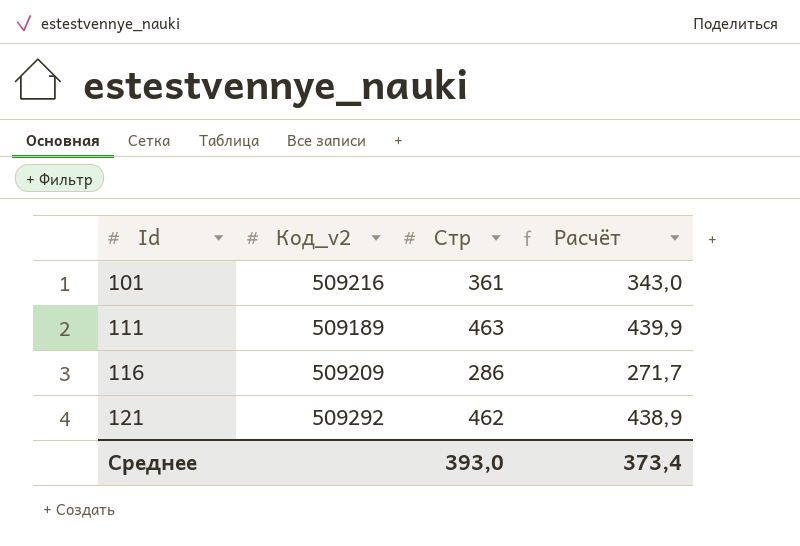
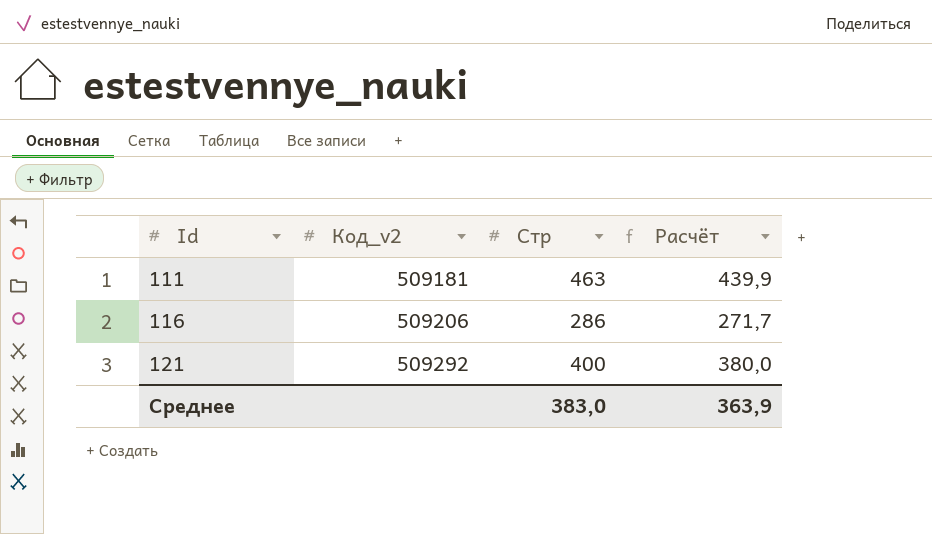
row 101: 509216 | 361 | 343,0 -> none
111 | Код_v2: 509189 -> 509181
116 | Код_v2: 509209 -> 509206
121 | Стр: 462 -> 400
121 | Расчёт: 438,9 -> 380,0
Среднее | Стр: 393,0 -> 383,0
Среднее | Расчёт: 373,4 -> 363,9

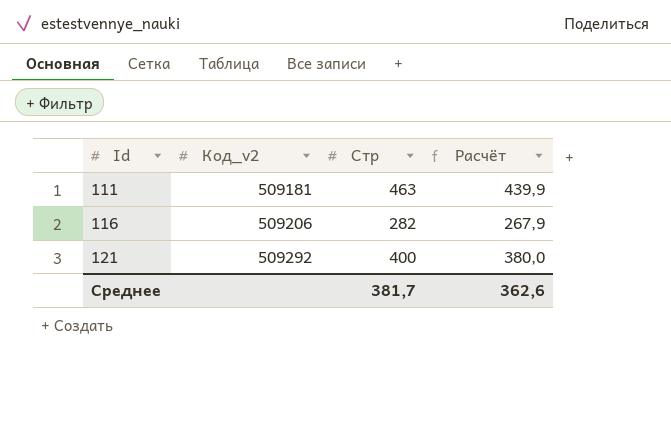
116 | Стр: 286 -> 282
116 | Расчёт: 271,7 -> 267,9
Среднее | Стр: 383,0 -> 381,7
Среднее | Расчёт: 363,9 -> 362,6

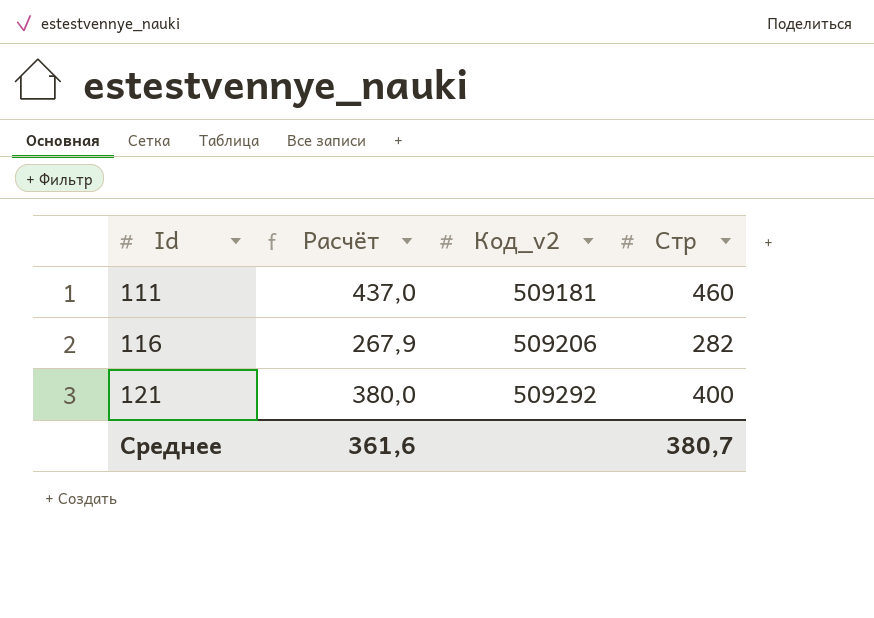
column Расчёт | position: 4 -> 2
111 | Расчёт: 439,9 -> 437,0
111 | Стр: 463 -> 460
Среднее | Расчёт: 362,6 -> 361,6
Среднее | Стр: 381,7 -> 380,7

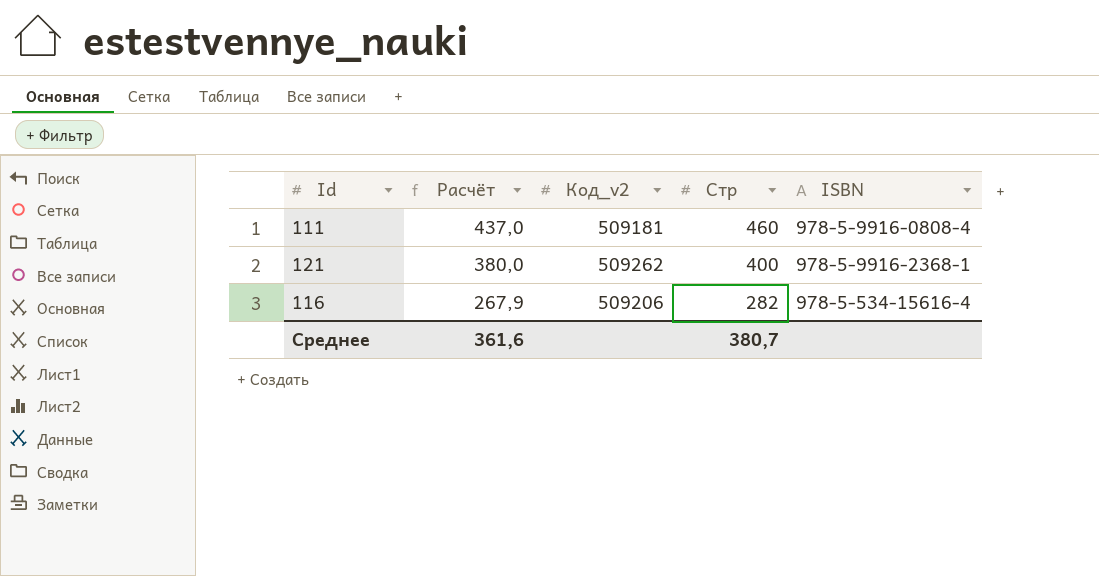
row order: Id ascending -> Расчёт descending
column ISBN | position: none -> 5
121 | Код_v2: 509292 -> 509262

